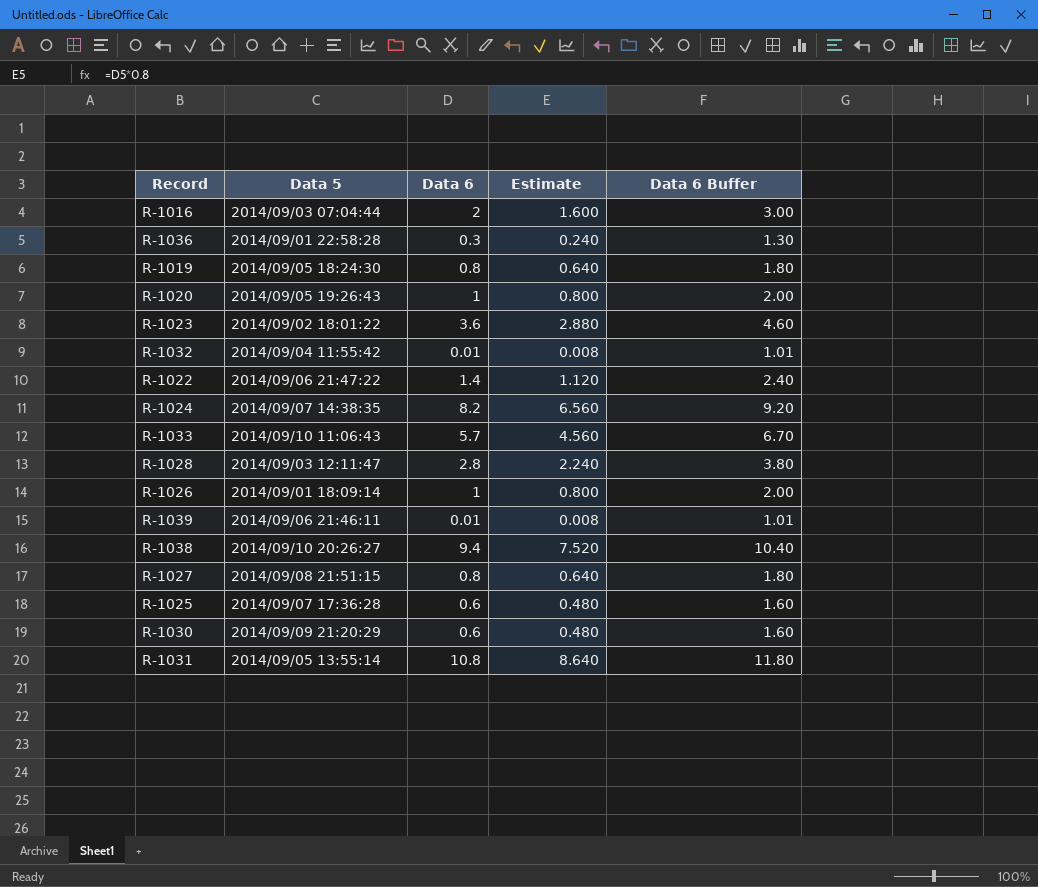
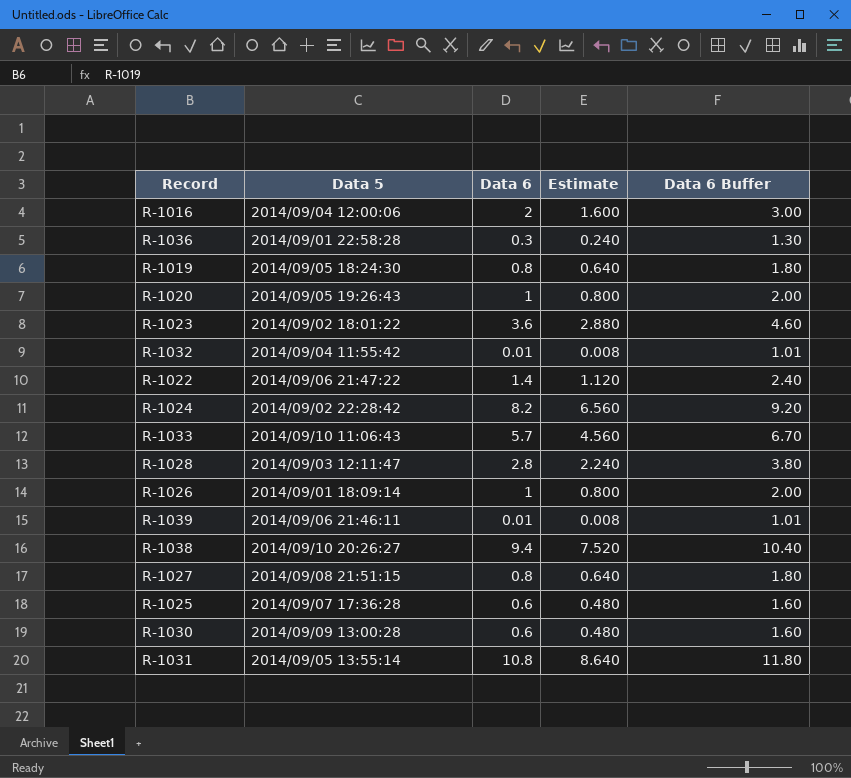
R-1016 | Data 5: 2014/09/03 07:04:44 -> 2014/09/04 12:00:06
R-1024 | Data 5: 2014/09/07 14:38:35 -> 2014/09/02 22:28:42
R-1030 | Data 5: 2014/09/09 21:20:29 -> 2014/09/09 13:00:28

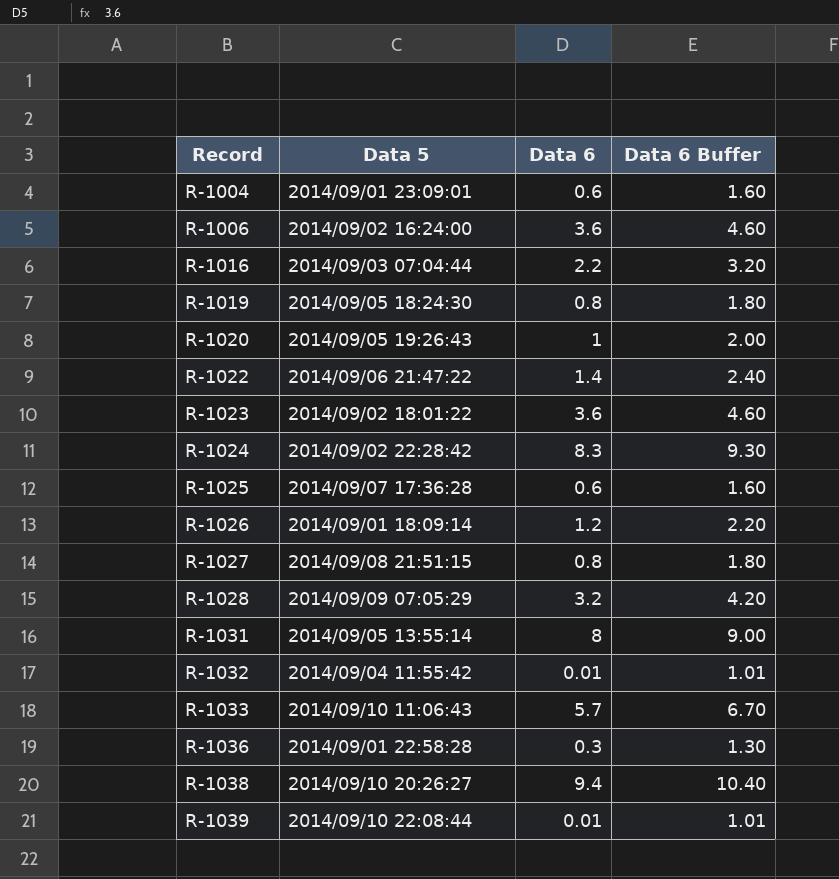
row order: none -> Record ascending
column Estimate | formula: [Data 6] * 0.8 -> none
row R-1030: 2014/09/09 13:00:28 | 0.6 | 0.480 | 1.60 -> none
row R-1004: none -> 2014/09/01 23:09:01 | 0.6 | 1.60
row R-1006: none -> 2014/09/02 16:24:00 | 3.6 | 4.60
R-1016 | Data 5: 2014/09/04 12:00:06 -> 2014/09/03 07:04:44
R-1016 | Data 6: 2 -> 2.2
R-1016 | Data 6 Buffer: 3.00 -> 3.20
R-1024 | Data 6: 8.2 -> 8.3
R-1024 | Data 6 Buffer: 9.20 -> 9.30
R-1026 | Data 6: 1 -> 1.2
R-1026 | Data 6 Buffer: 2.00 -> 2.20
R-1028 | Data 5: 2014/09/03 12:11:47 -> 2014/09/09 07:05:29
R-1028 | Data 6: 2.8 -> 3.2
R-1028 | Data 6 Buffer: 3.80 -> 4.20
R-1031 | Data 6: 10.8 -> 8
R-1031 | Data 6 Buffer: 11.80 -> 9.00
R-1039 | Data 5: 2014/09/06 21:46:11 -> 2014/09/10 22:08:44

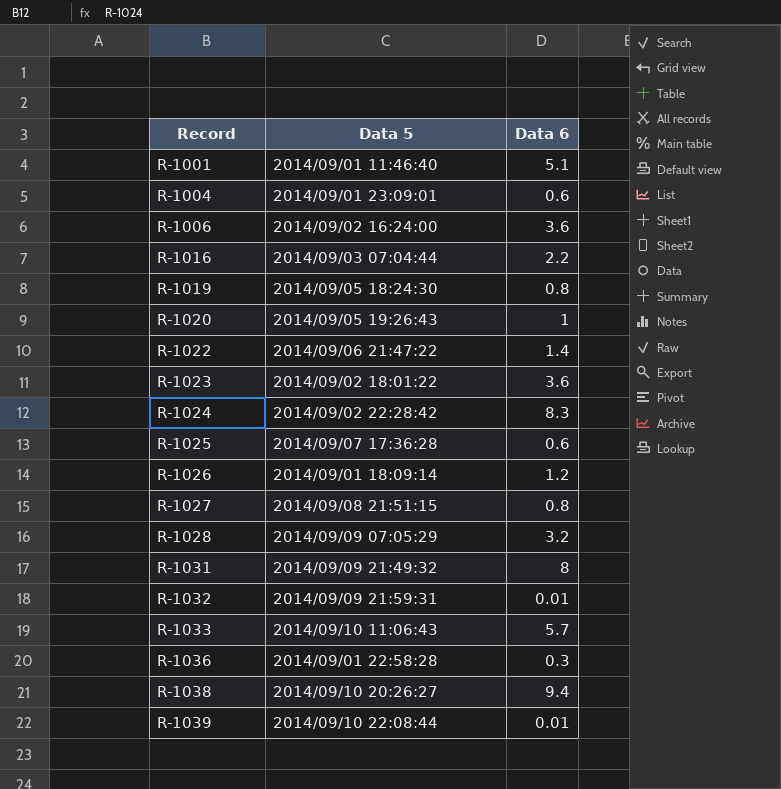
column Data 6 Buffer | formula: [Data 6] + 1 -> none
row R-1001: none -> 2014/09/01 11:46:40 | 5.1
R-1031 | Data 5: 2014/09/05 13:55:14 -> 2014/09/09 21:49:32
R-1032 | Data 5: 2014/09/04 11:55:42 -> 2014/09/09 21:59:31

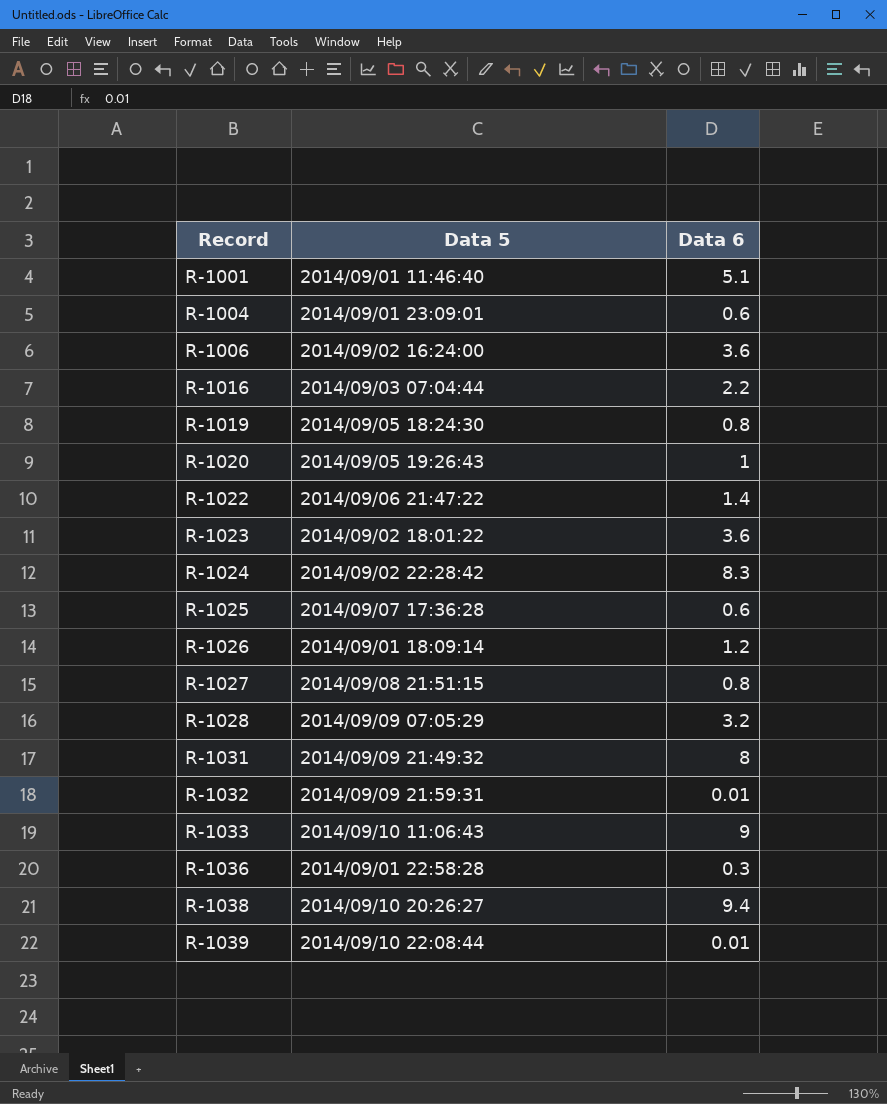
R-1033 | Data 6: 5.7 -> 9

